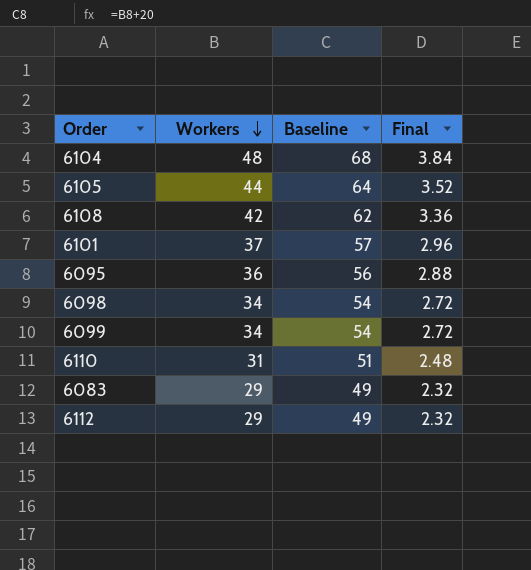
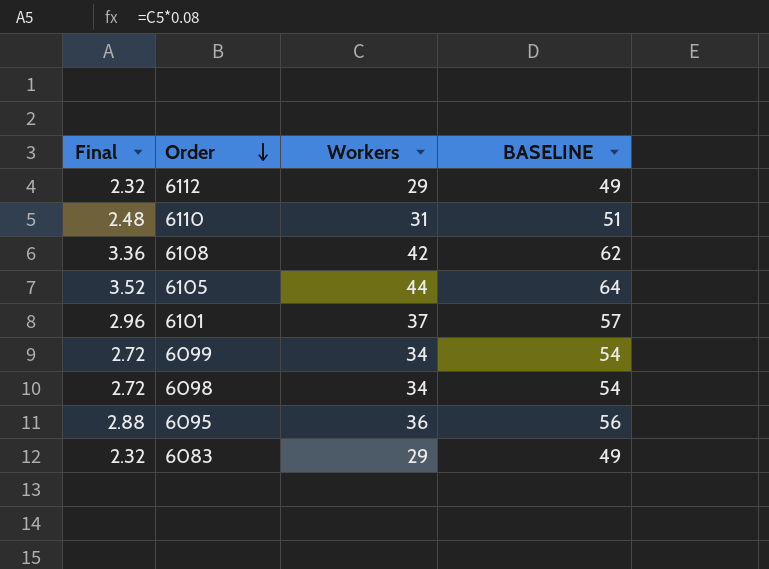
row order: Workers descending -> Order descending
column Final | position: 4 -> 1
column name: Baseline -> BASELINE
row 6104: 48 | 68 | 3.84 -> none

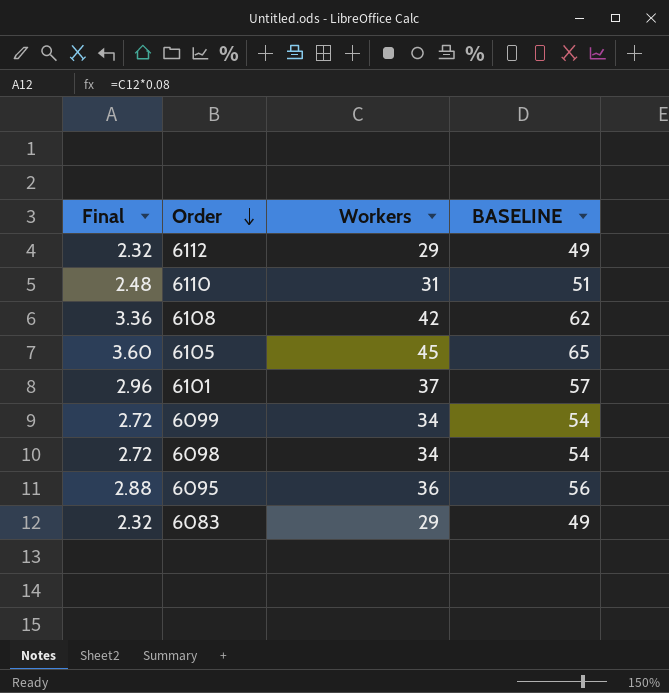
6105 | Final: 3.52 -> 3.60
6105 | Workers: 44 -> 45
6105 | BASELINE: 64 -> 65

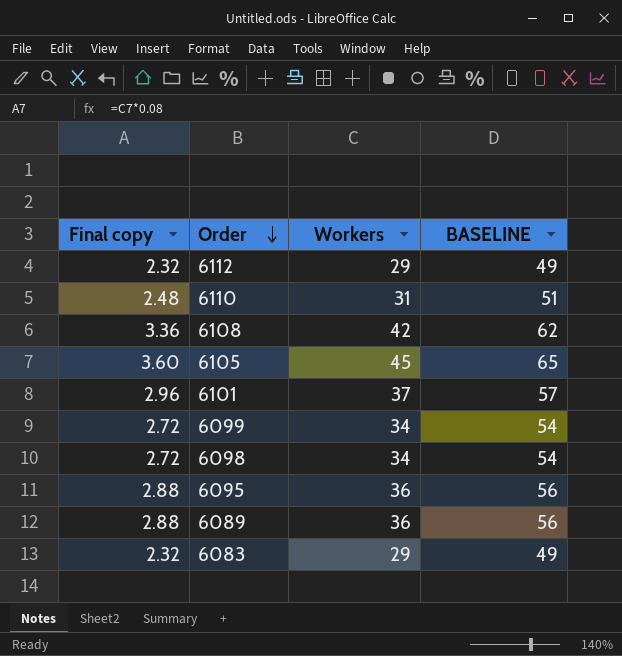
column name: Final -> Final copy
row 6089: none -> 2.88 | 36 | 56

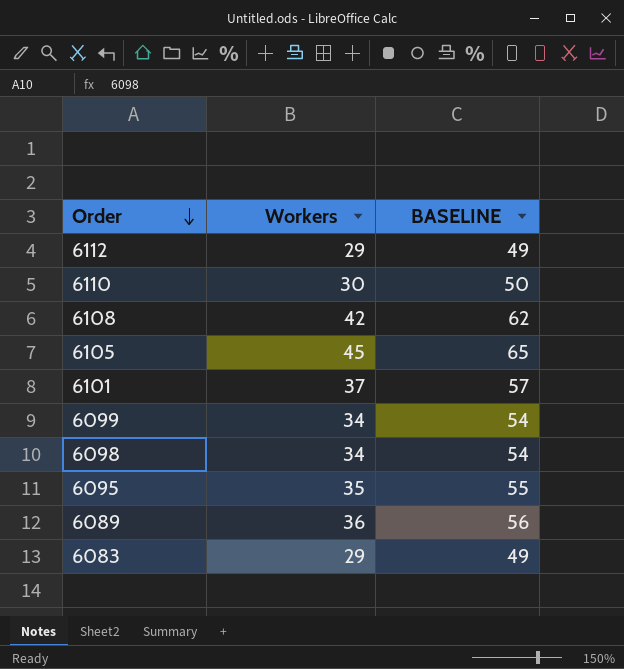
column Final copy | formula: [Workers] * 0.08 -> none
6110 | Workers: 31 -> 30
6110 | BASELINE: 51 -> 50
6095 | Workers: 36 -> 35
6095 | BASELINE: 56 -> 55

